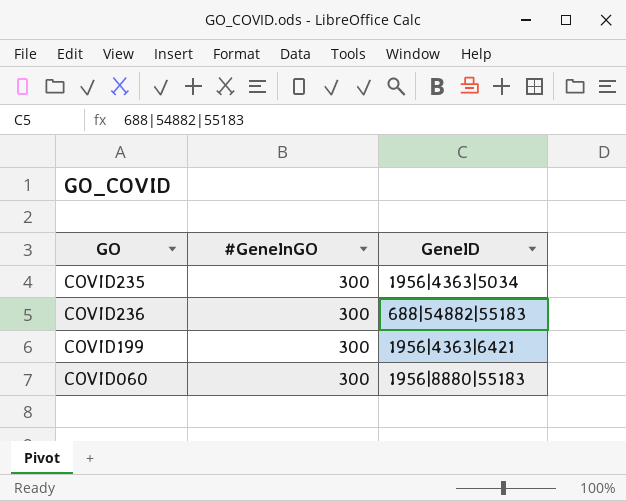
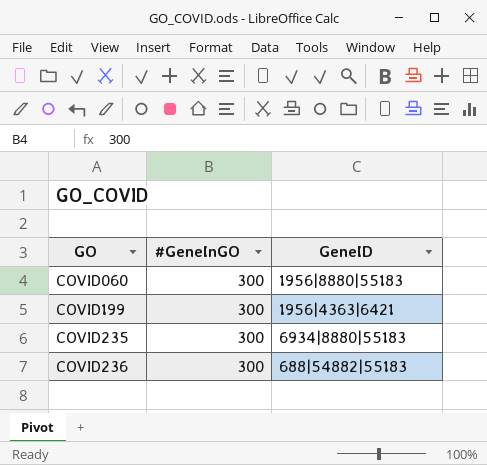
row order: none -> GO ascending
COVID235 | GeneID: 1956|4363|5034 -> 6934|8880|55183

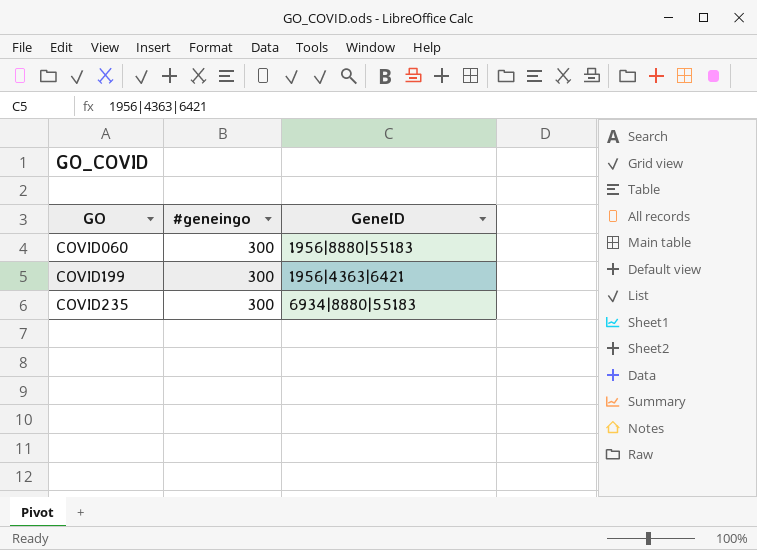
column name: #GeneInGO -> #geneingo
row COVID236: 300 | 688|54882|55183 -> none

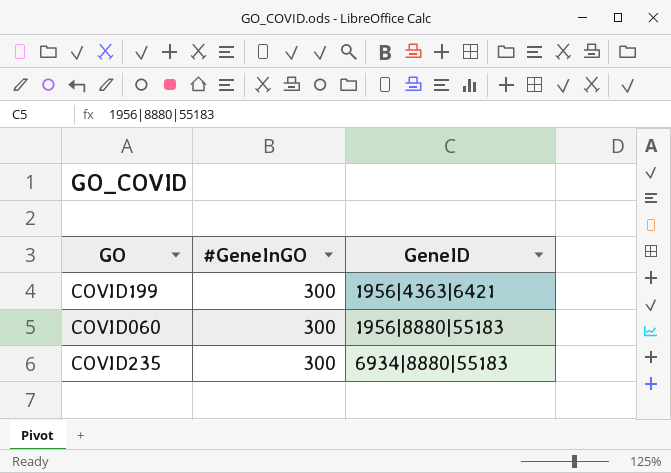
row order: GO ascending -> GeneID ascending
column name: #geneingo -> #GeneInGO

